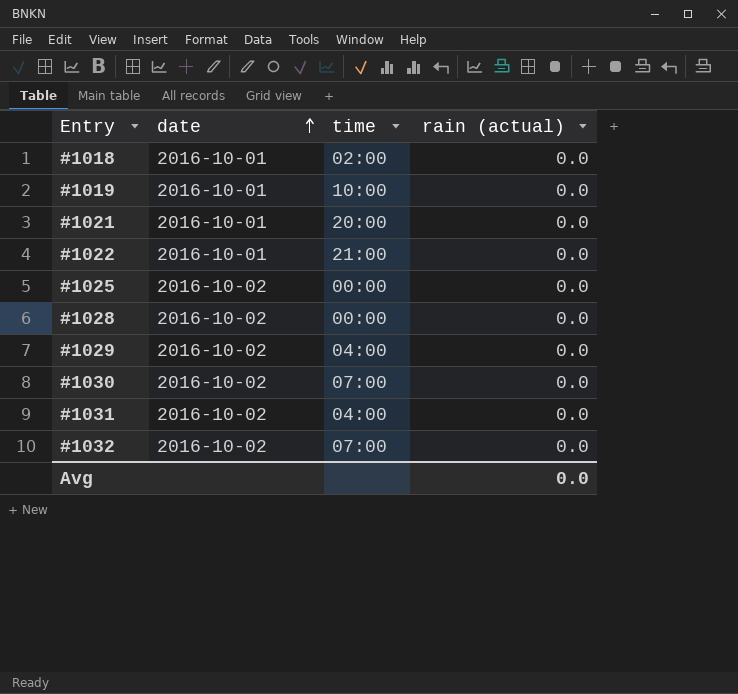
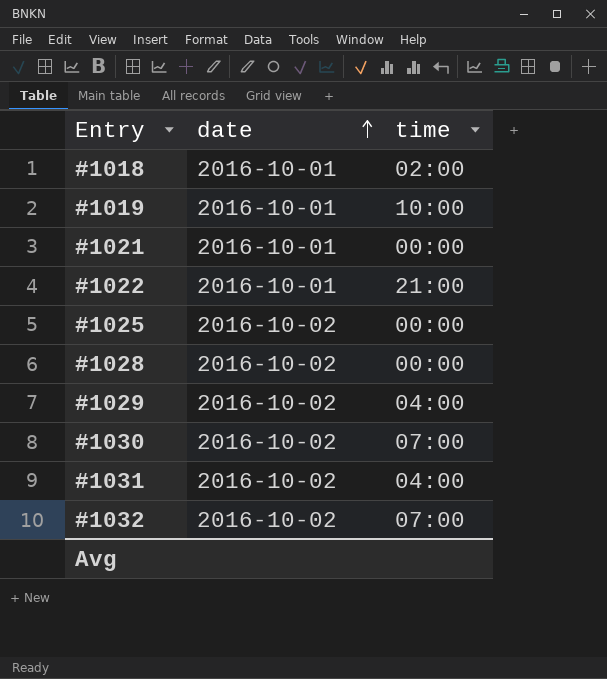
column rain (actual) | position: 4 -> none
#1021 | time: 20:00 -> 00:00

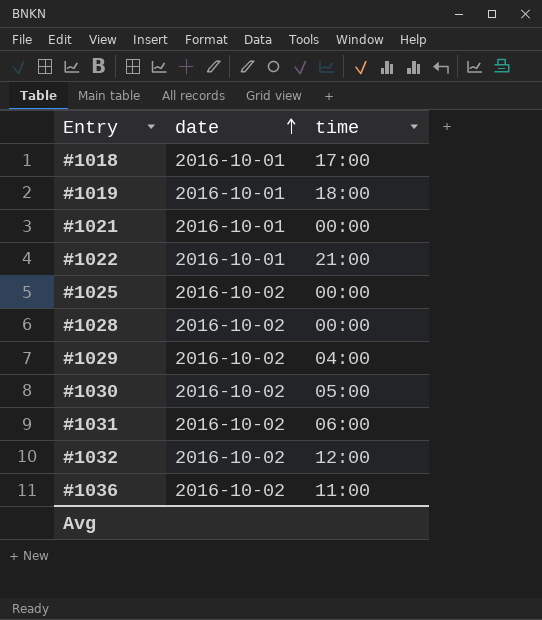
#1018 | time: 02:00 -> 17:00
#1019 | time: 10:00 -> 18:00
#1030 | time: 07:00 -> 05:00
#1031 | time: 04:00 -> 06:00
#1032 | time: 07:00 -> 12:00
row #1036: none -> 2016-10-02 | 11:00

